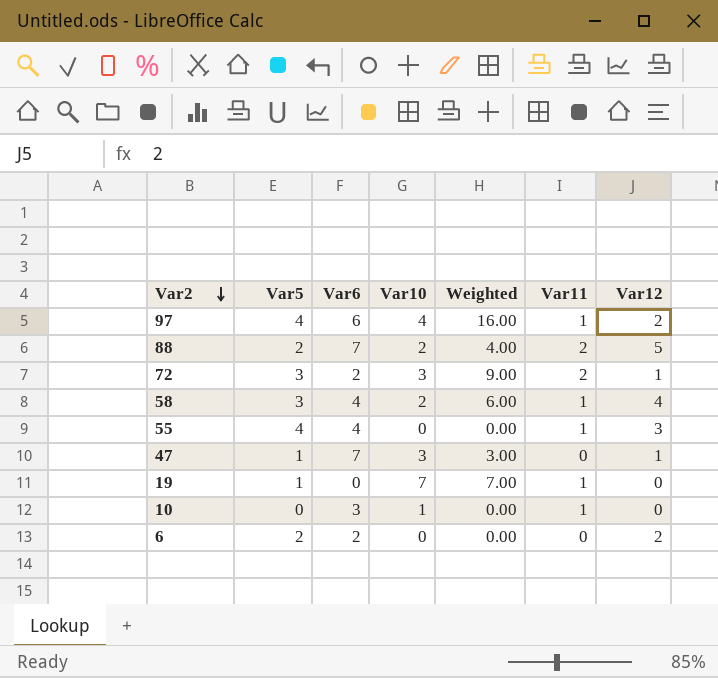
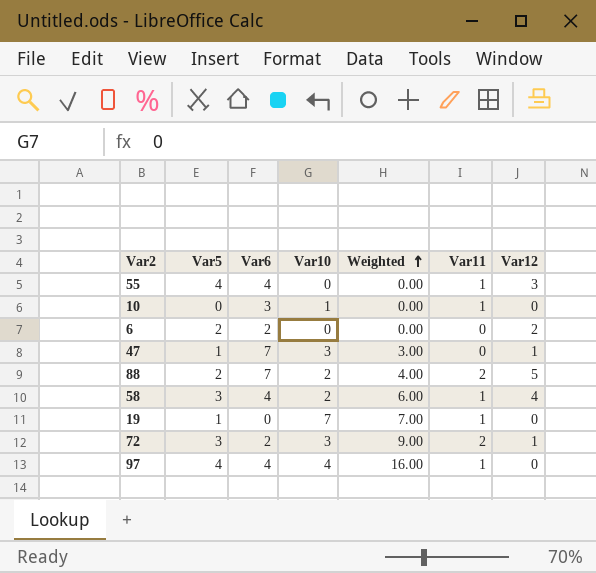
row order: Var2 descending -> Weighted ascending
97 | Var6: 6 -> 4
97 | Var12: 2 -> 0

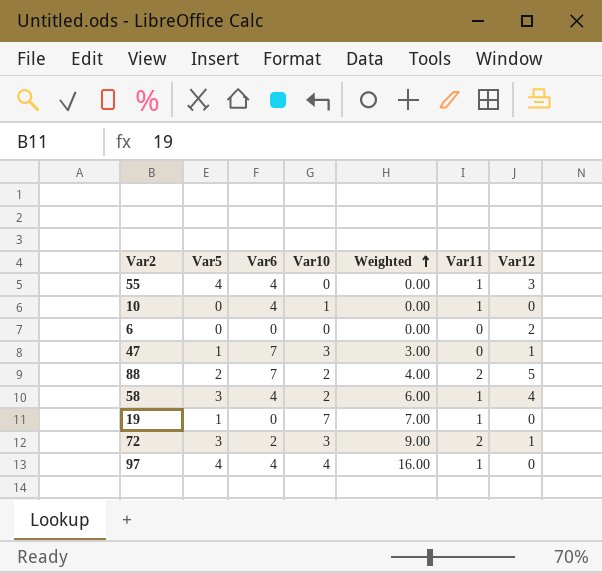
10 | Var6: 3 -> 4
6 | Var5: 2 -> 0
6 | Var6: 2 -> 0

